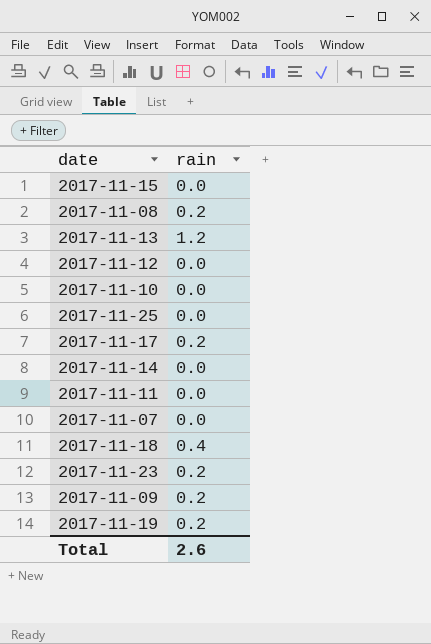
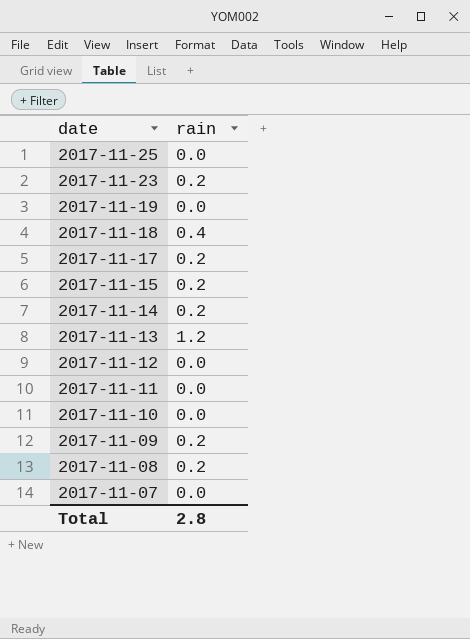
row order: none -> date descending
2017-11-19 | rain: 0.2 -> 0.0
2017-11-15 | rain: 0.0 -> 0.2
2017-11-14 | rain: 0.0 -> 0.2
Total | rain: 2.6 -> 2.8

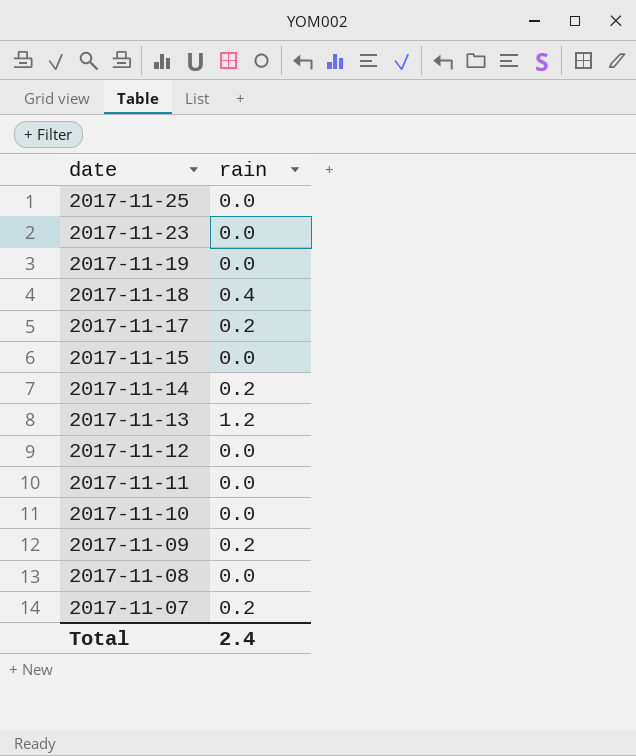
2017-11-23 | rain: 0.2 -> 0.0
2017-11-15 | rain: 0.2 -> 0.0
2017-11-08 | rain: 0.2 -> 0.0
2017-11-07 | rain: 0.0 -> 0.2
Total | rain: 2.8 -> 2.4

